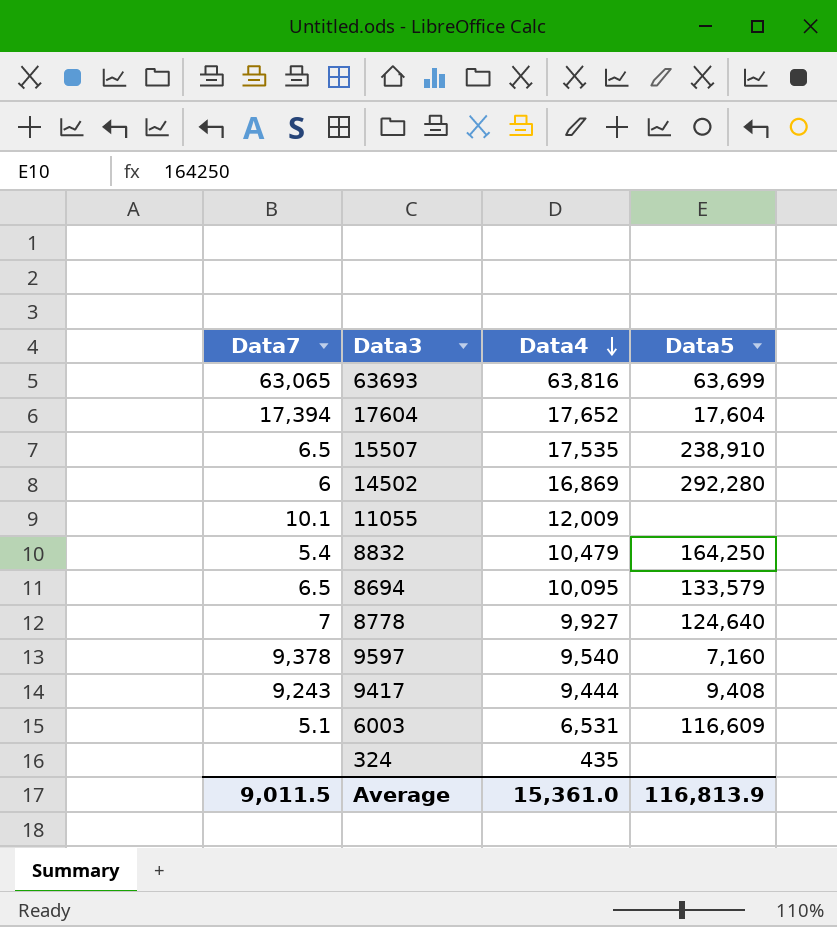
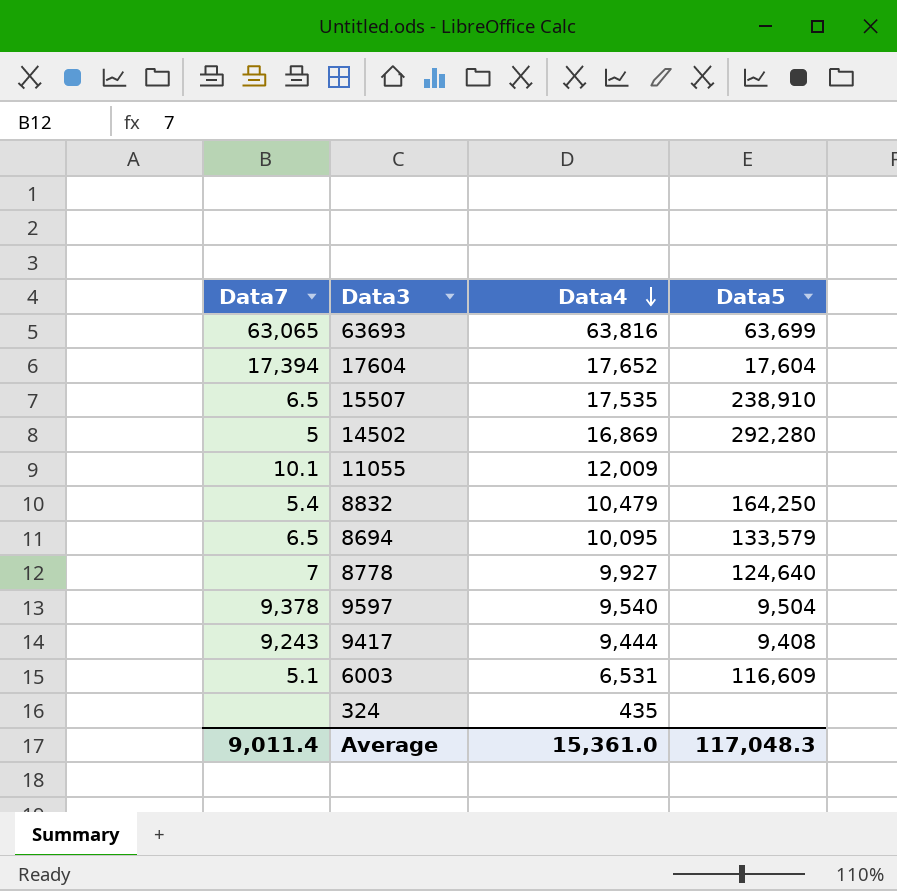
14502 | Data7: 6 -> 5
9597 | Data5: 7,160 -> 9,504
Average | Data7: 9,011.5 -> 9,011.4
Average | Data5: 116,813.9 -> 117,048.3

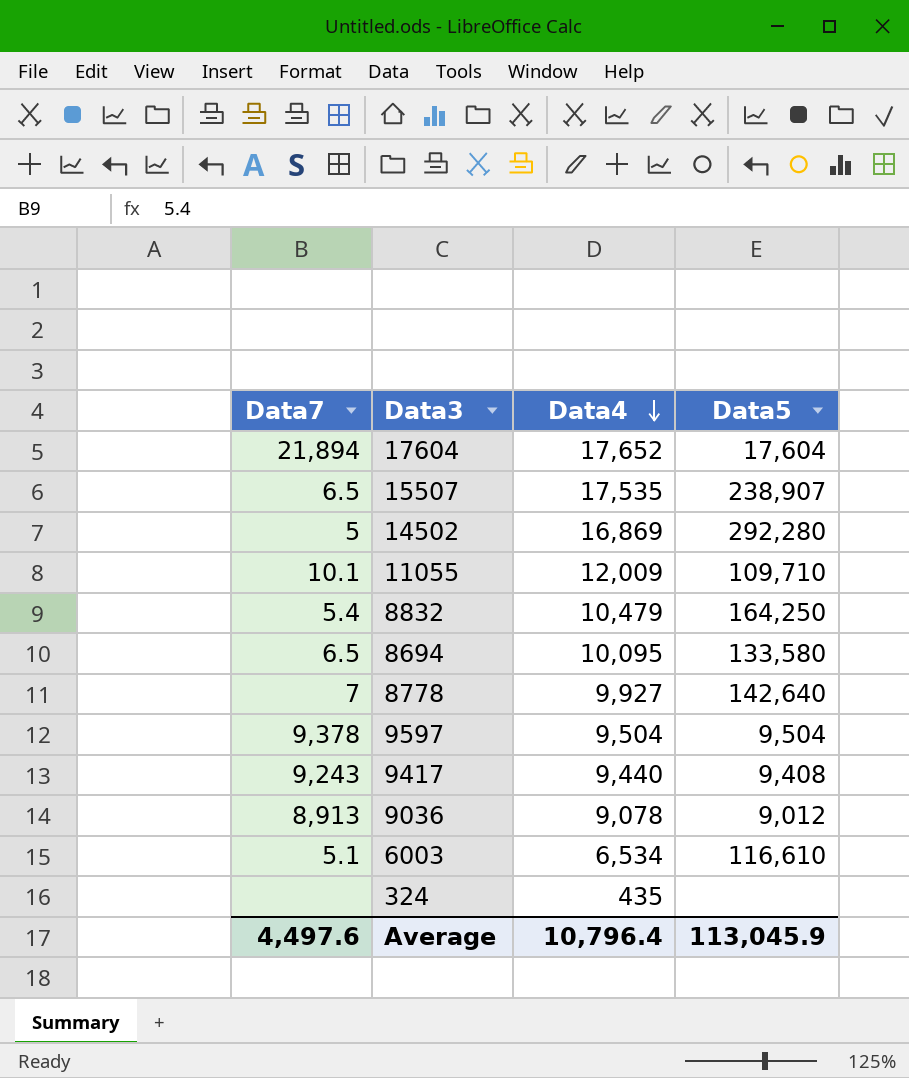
row 63693: 63,065 | 63,816 | 63,699 -> none
17604 | Data7: 17,394 -> 21,894
15507 | Data5: 238,910 -> 238,907
11055 | Data5: none -> 109,710
8694 | Data5: 133,579 -> 133,580
8778 | Data5: 124,640 -> 142,640
9597 | Data4: 9,540 -> 9,504
9417 | Data4: 9,444 -> 9,440
row 9036: none -> 8,913 | 9,078 | 9,012
6003 | Data4: 6,531 -> 6,534
6003 | Data5: 116,609 -> 116,610
Average | Data7: 9,011.4 -> 4,497.6
Average | Data4: 15,361.0 -> 10,796.4
Average | Data5: 117,048.3 -> 113,045.9

